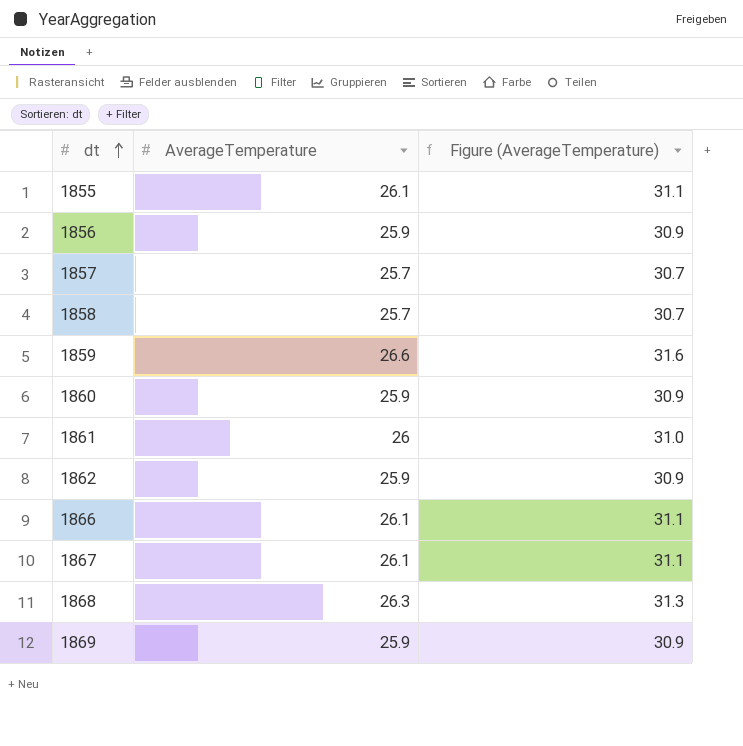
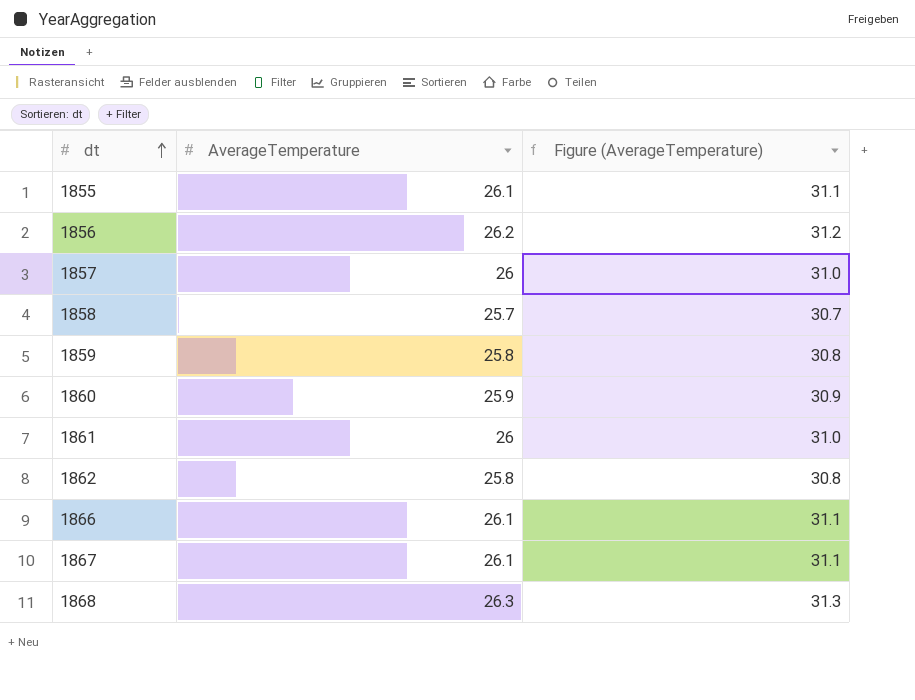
row 1869: 25.9 | 30.9 -> none
1856 | AverageTemperature: 25.9 -> 26.2
1856 | Figure (AverageTemperature): 30.9 -> 31.2
1857 | AverageTemperature: 25.7 -> 26
1857 | Figure (AverageTemperature): 30.7 -> 31.0
1859 | AverageTemperature: 26.6 -> 25.8
1859 | Figure (AverageTemperature): 31.6 -> 30.8
1862 | AverageTemperature: 25.9 -> 25.8
1862 | Figure (AverageTemperature): 30.9 -> 30.8

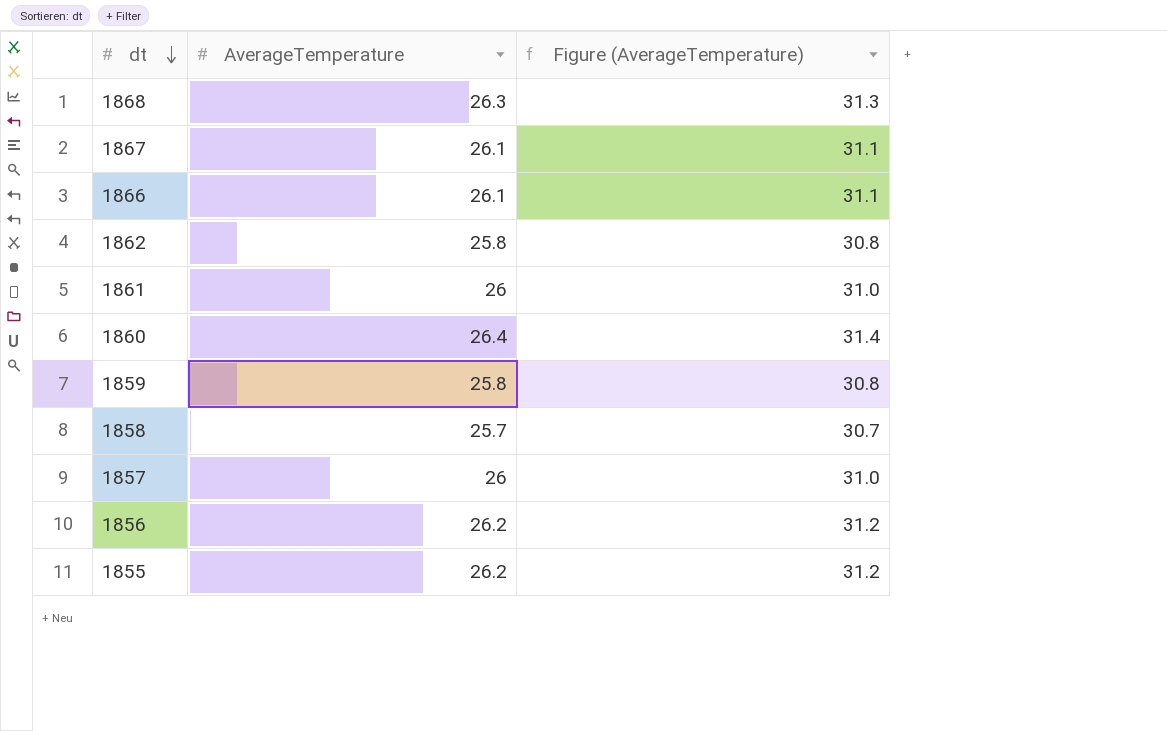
row order: dt ascending -> dt descending
1860 | AverageTemperature: 25.9 -> 26.4
1860 | Figure (AverageTemperature): 30.9 -> 31.4
1855 | AverageTemperature: 26.1 -> 26.2
1855 | Figure (AverageTemperature): 31.1 -> 31.2

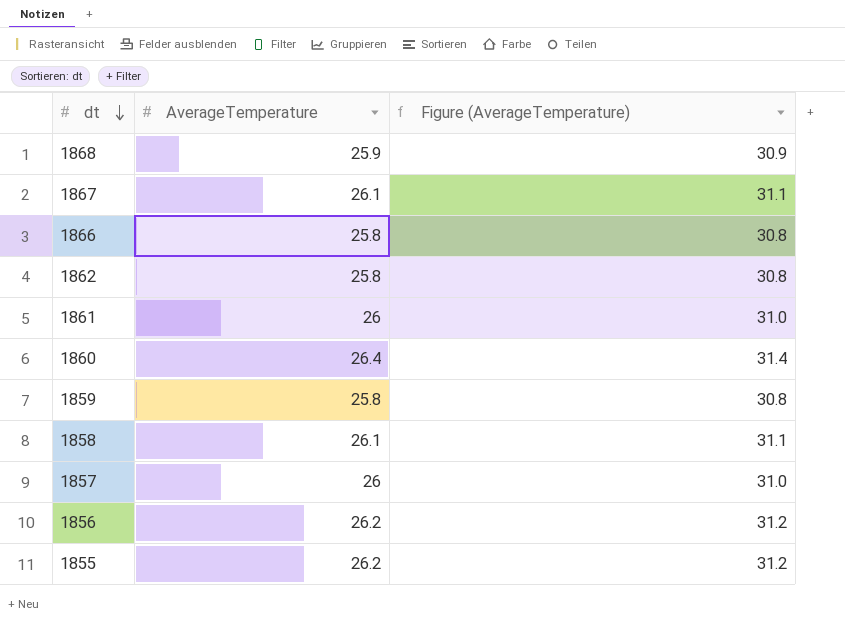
1868 | AverageTemperature: 26.3 -> 25.9
1868 | Figure (AverageTemperature): 31.3 -> 30.9
1866 | AverageTemperature: 26.1 -> 25.8
1866 | Figure (AverageTemperature): 31.1 -> 30.8
1858 | AverageTemperature: 25.7 -> 26.1
1858 | Figure (AverageTemperature): 30.7 -> 31.1

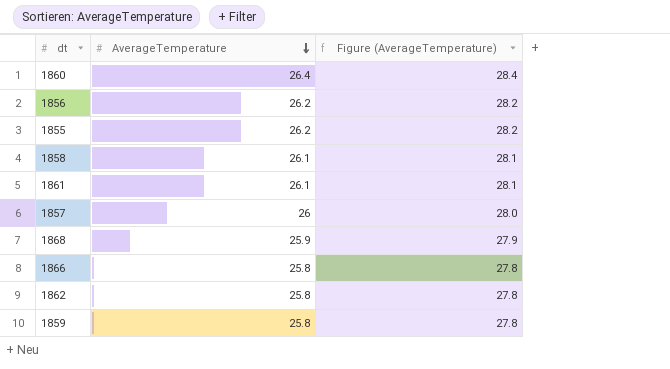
row order: dt descending -> AverageTemperature descending
column Figure (AverageTemperature) | formula: [AverageTemperature] + 5 -> [AverageTemperature] + 2
row 1867: 26.1 | 31.1 -> none
1861 | AverageTemperature: 26 -> 26.1

